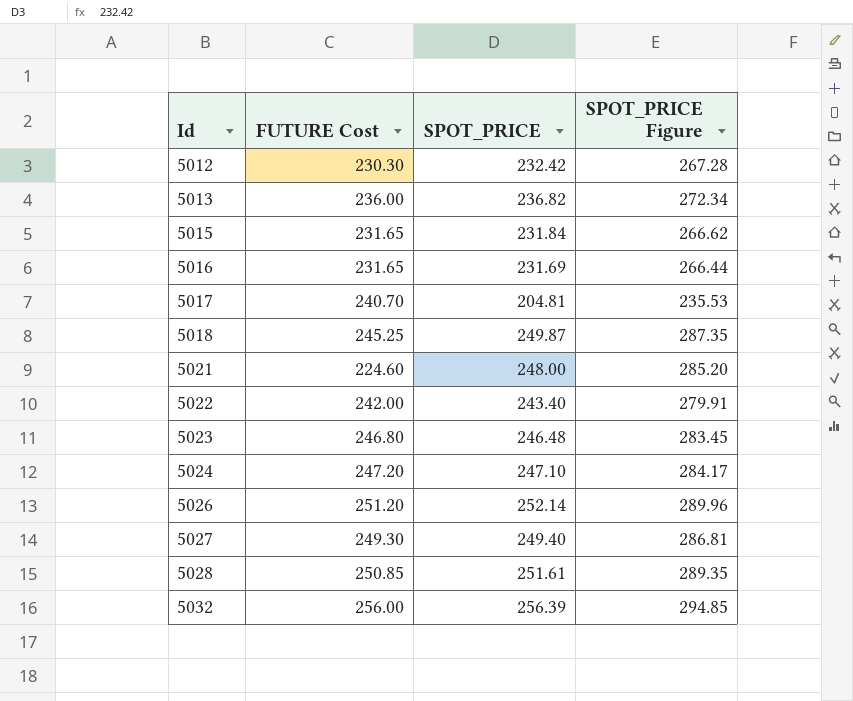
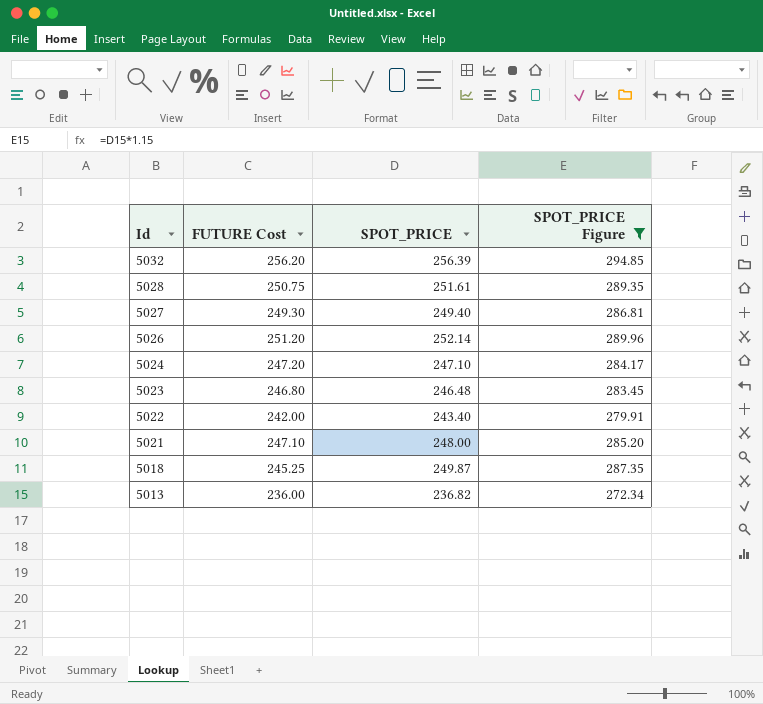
filter: none -> SPOT_PRICE Figure >= 272.34
row order: Id ascending -> Id descending
5032 | FUTURE Cost: 256.00 -> 256.20
5028 | FUTURE Cost: 250.85 -> 250.75
5021 | FUTURE Cost: 224.60 -> 247.10

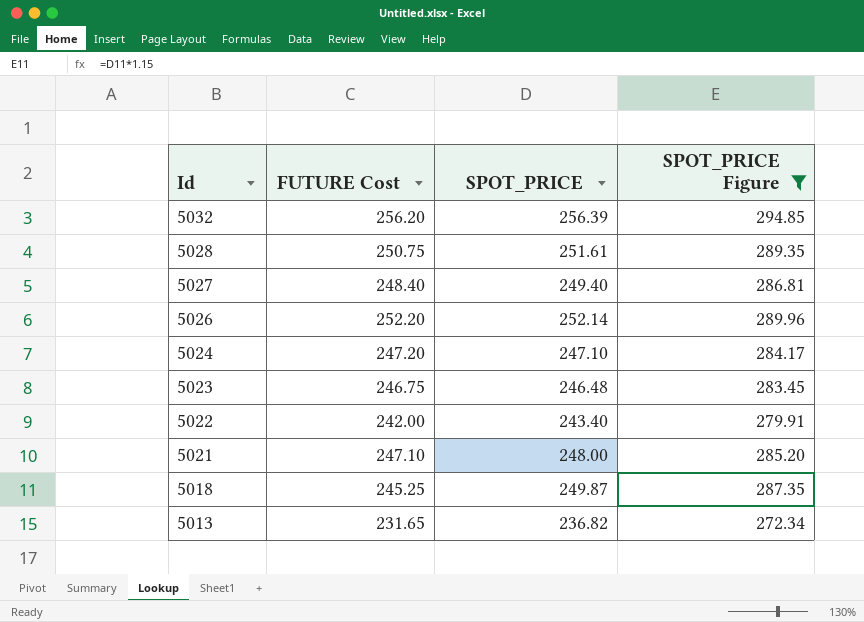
5027 | FUTURE Cost: 249.30 -> 248.40
5026 | FUTURE Cost: 251.20 -> 252.20
5023 | FUTURE Cost: 246.80 -> 246.75
5013 | FUTURE Cost: 236.00 -> 231.65

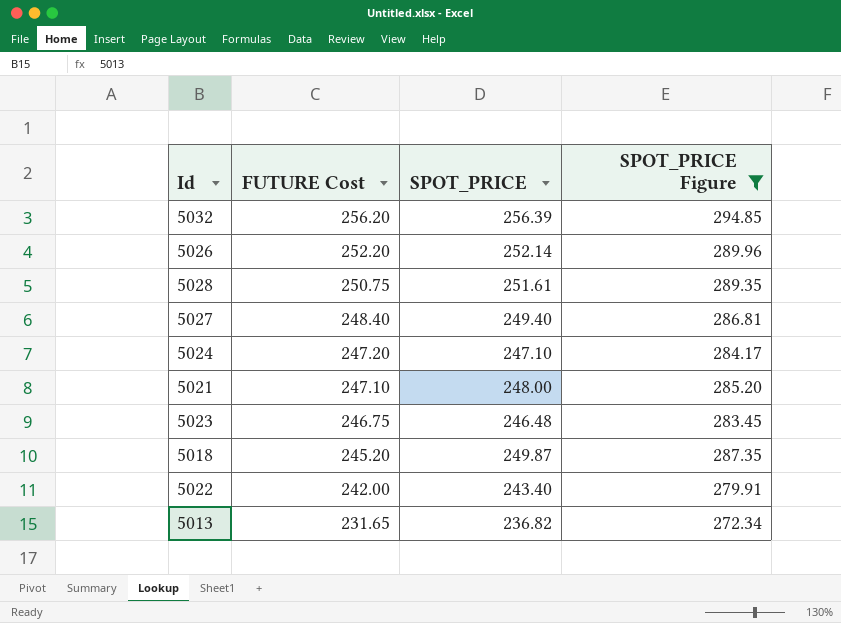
row order: Id descending -> FUTURE Cost descending
5018 | FUTURE Cost: 245.25 -> 245.20

